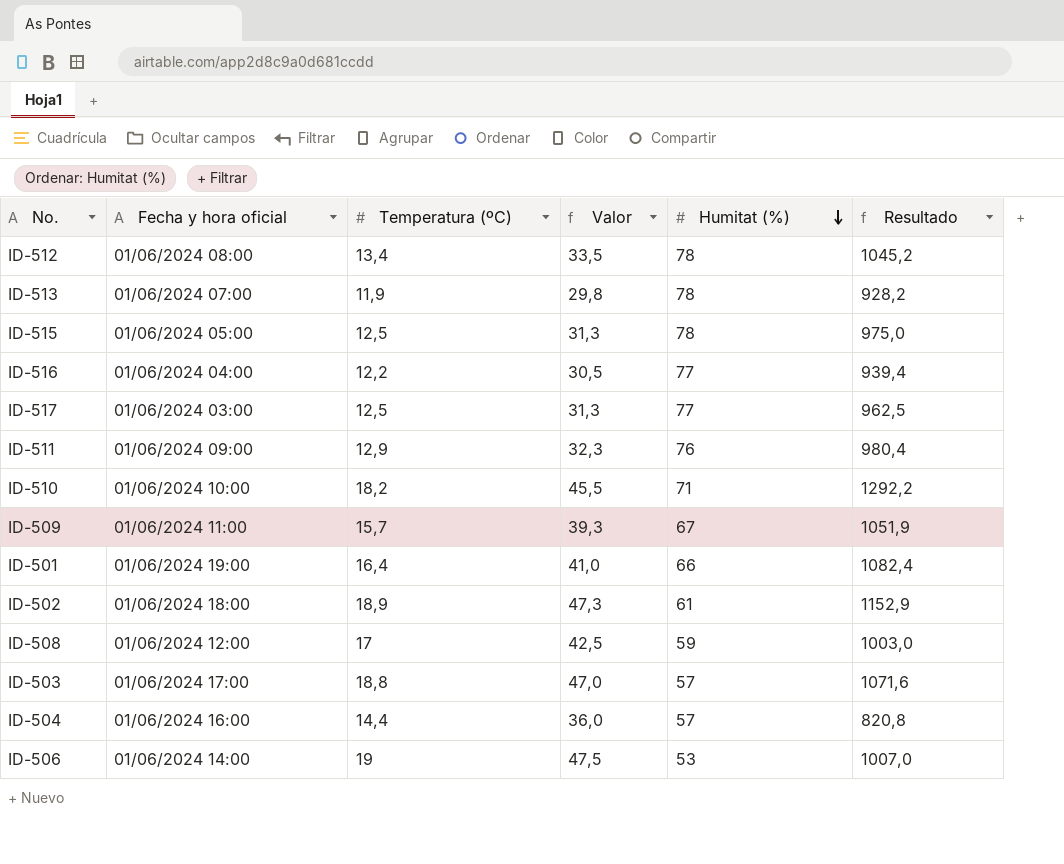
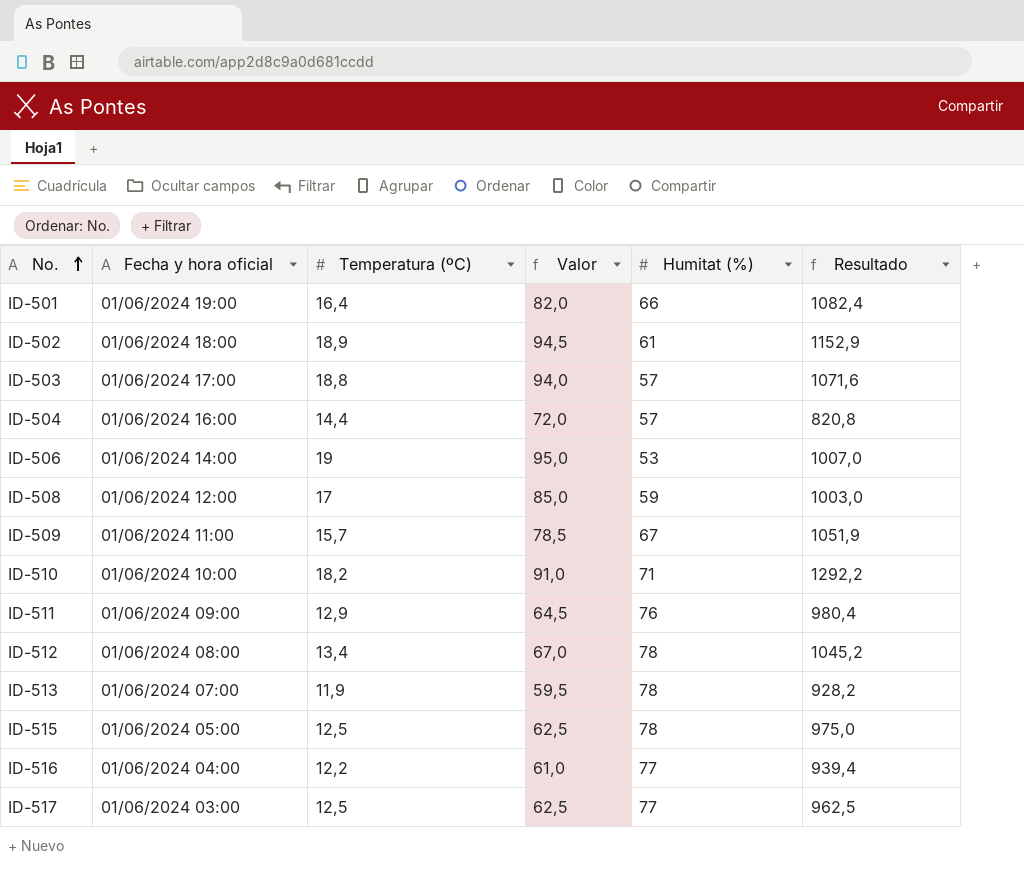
row order: Humitat (%) descending -> No. ascending
column Valor | formula: [Temperatura (ºC)] * 2,5 -> [Temperatura (ºC)] * 5

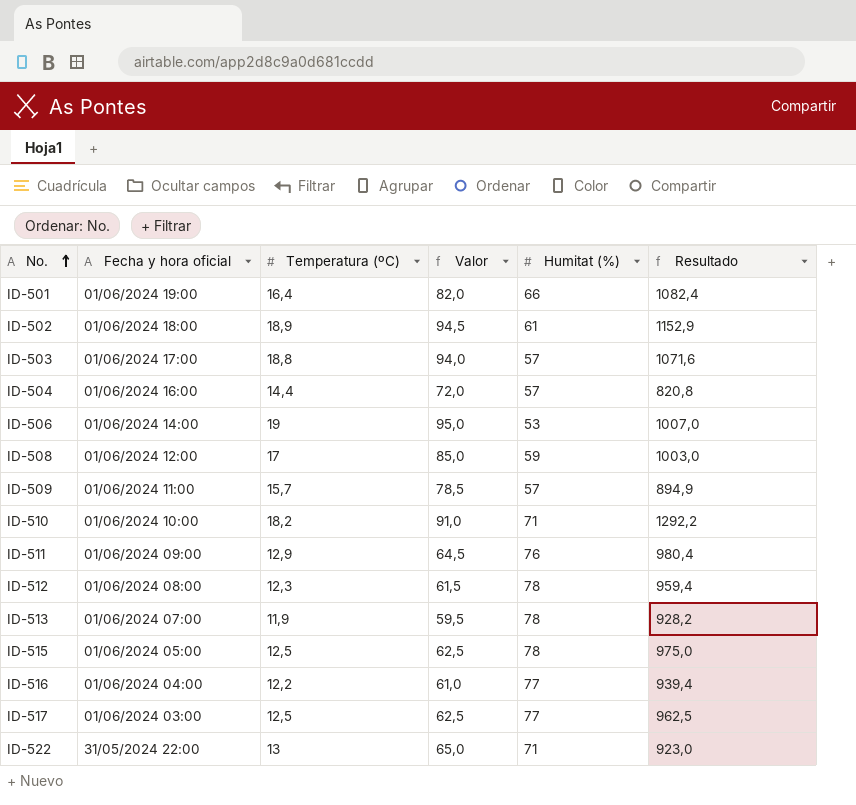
ID-509 | Humitat (%): 67 -> 57
ID-509 | Resultado: 1051,9 -> 894,9
ID-512 | Temperatura (ºC): 13,4 -> 12,3
ID-512 | Valor: 67,0 -> 61,5
ID-512 | Resultado: 1045,2 -> 959,4
row ID-522: none -> 31/05/2024 22:00 | 13 | 65,0 | 71 | 923,0

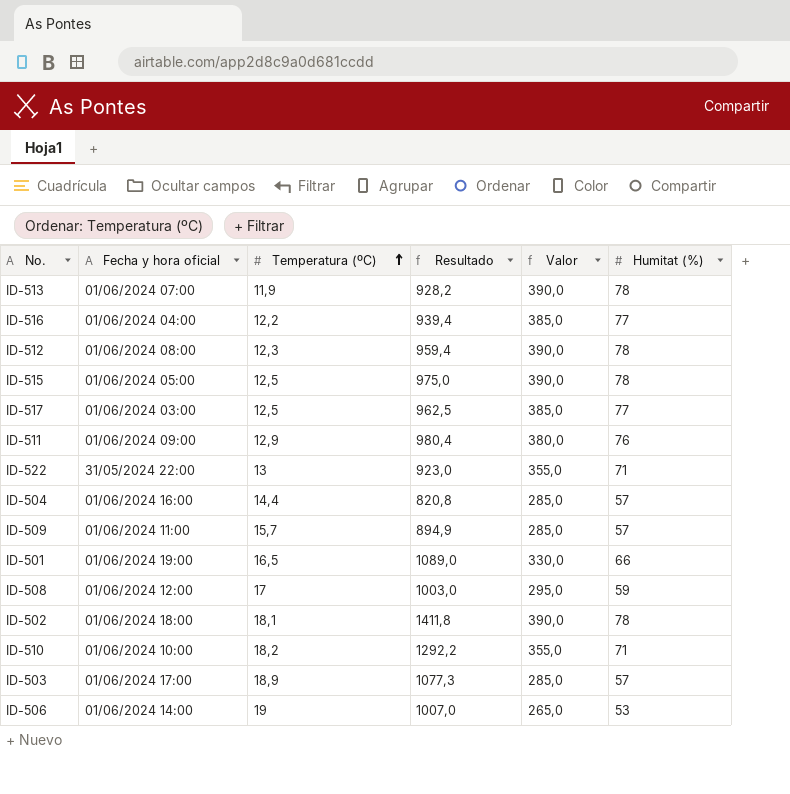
row order: No. ascending -> Temperatura (ºC) ascending
column Resultado | position: 6 -> 4
column Valor | formula: [Temperatura (ºC)] * 5 -> [Humitat (%)] * 5
ID-501 | Temperatura (ºC): 16,4 -> 16,5
ID-501 | Resultado: 1082,4 -> 1089,0
ID-502 | Temperatura (ºC): 18,9 -> 18,1
ID-502 | Resultado: 1152,9 -> 1411,8
ID-502 | Humitat (%): 61 -> 78
ID-503 | Temperatura (ºC): 18,8 -> 18,9
ID-503 | Resultado: 1071,6 -> 1077,3

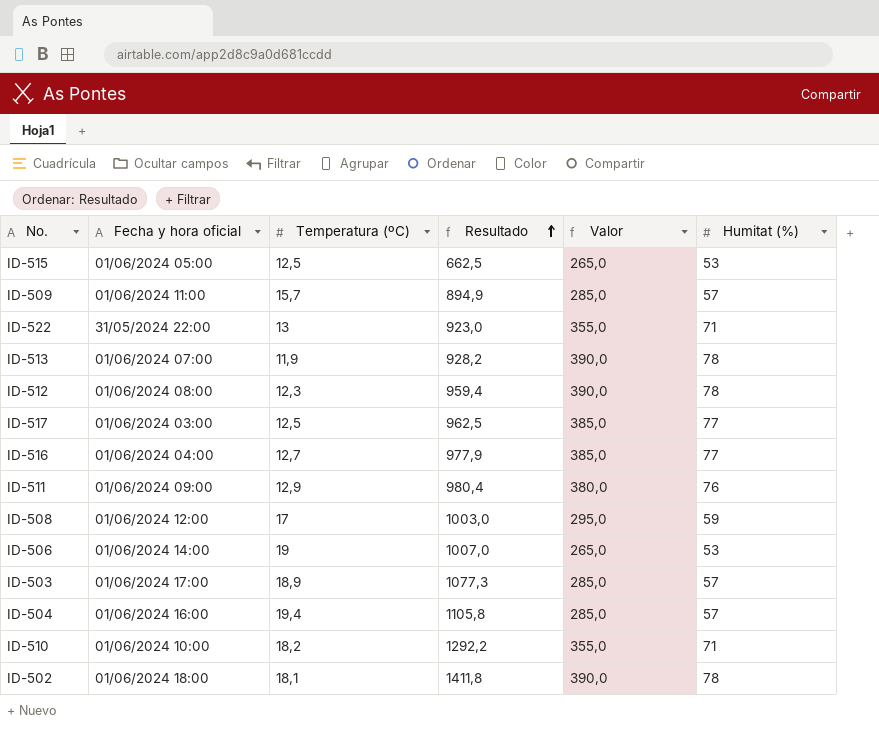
row order: Temperatura (ºC) ascending -> Resultado ascending
row ID-501: 01/06/2024 19:00 | 16,5 | 1089,0 | 330,0 | 66 -> none
ID-515 | Resultado: 975,0 -> 662,5
ID-515 | Valor: 390,0 -> 265,0
ID-515 | Humitat (%): 78 -> 53
ID-516 | Temperatura (ºC): 12,2 -> 12,7
ID-516 | Resultado: 939,4 -> 977,9
ID-504 | Temperatura (ºC): 14,4 -> 19,4
ID-504 | Resultado: 820,8 -> 1105,8

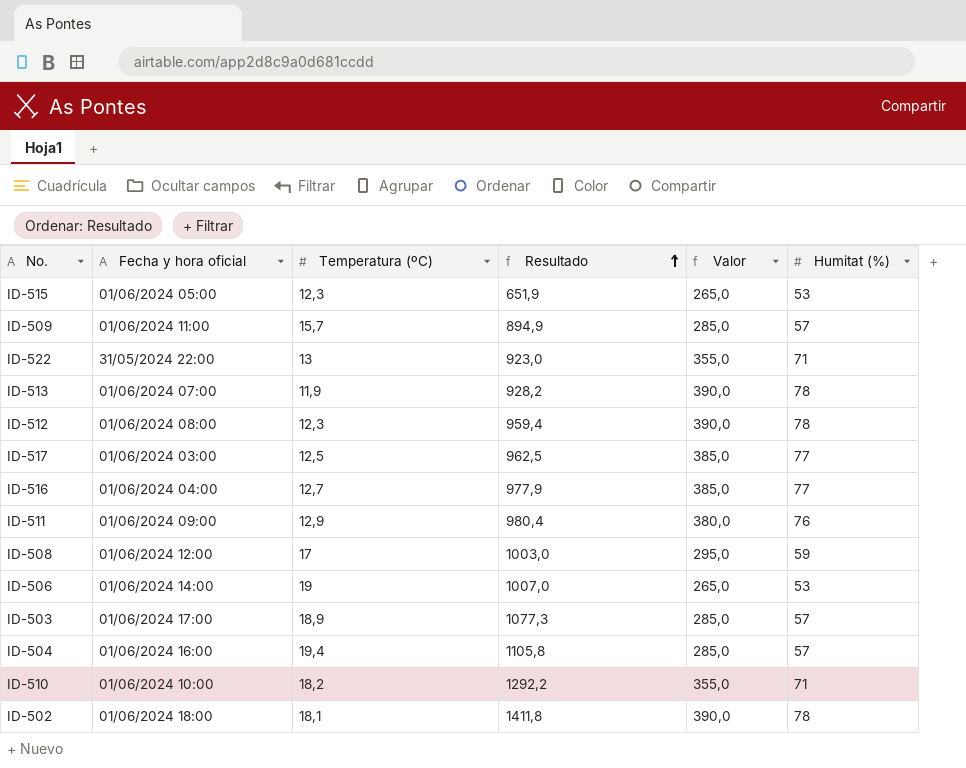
ID-515 | Temperatura (ºC): 12,5 -> 12,3
ID-515 | Resultado: 662,5 -> 651,9

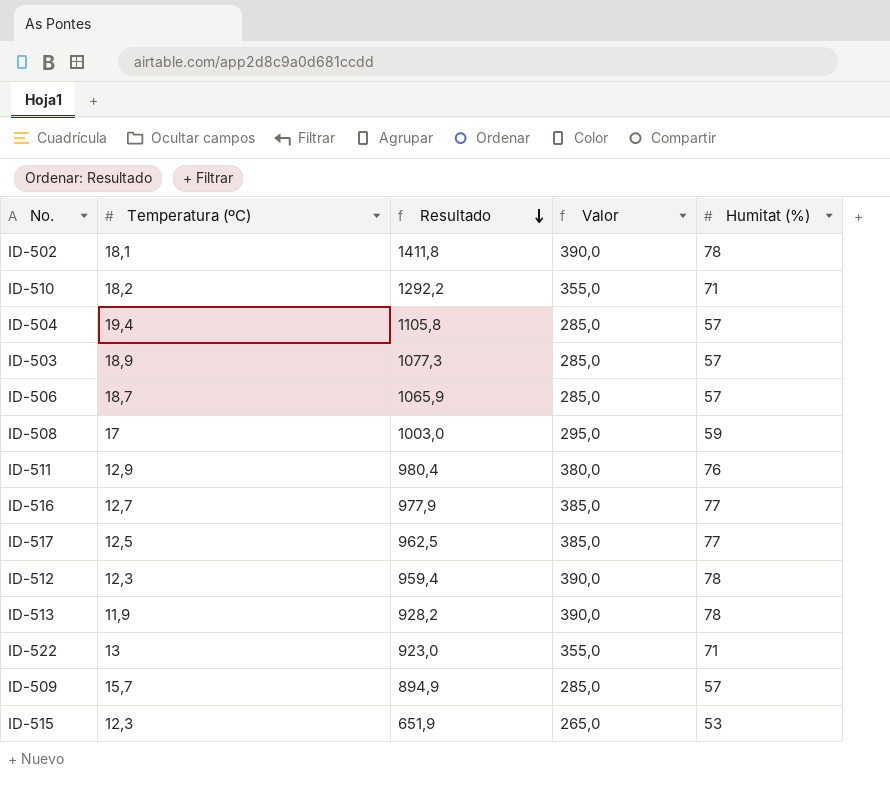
row order: Resultado ascending -> Resultado descending
column Fecha y hora oficial | position: 2 -> none
ID-506 | Temperatura (ºC): 19 -> 18,7
ID-506 | Resultado: 1007,0 -> 1065,9
ID-506 | Valor: 265,0 -> 285,0
ID-506 | Humitat (%): 53 -> 57

